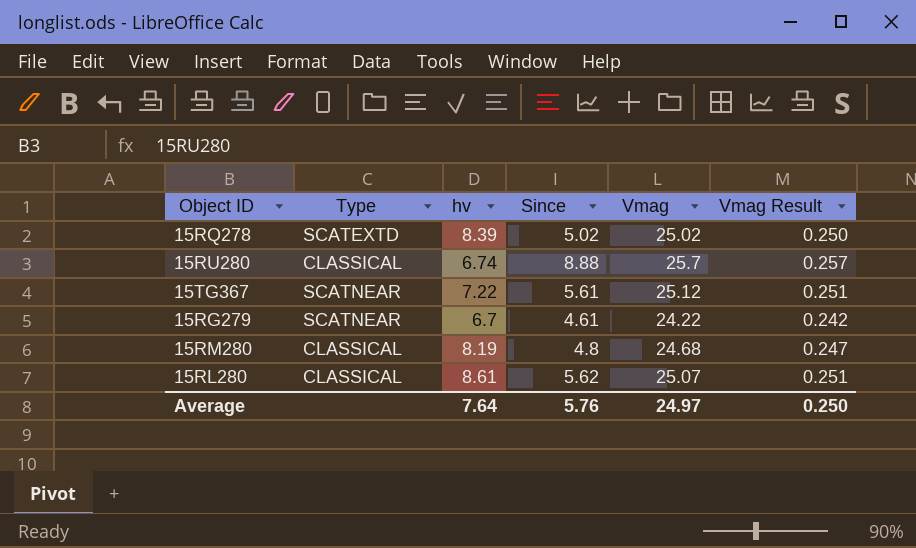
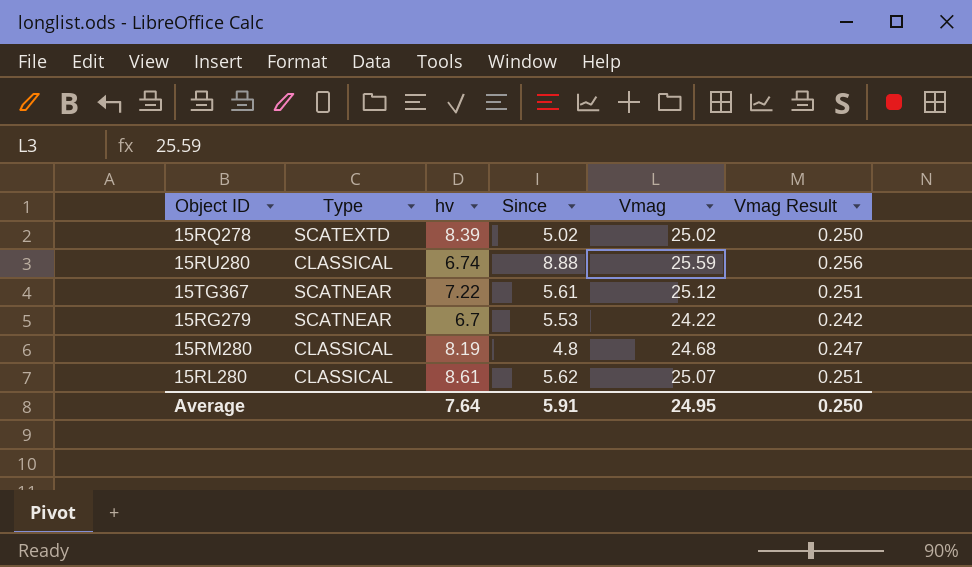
15RU280 | Vmag: 25.7 -> 25.59
15RU280 | Vmag Result: 0.257 -> 0.256
15RG279 | Since: 4.61 -> 5.53
Average | Since: 5.76 -> 5.91
Average | Vmag: 24.97 -> 24.95

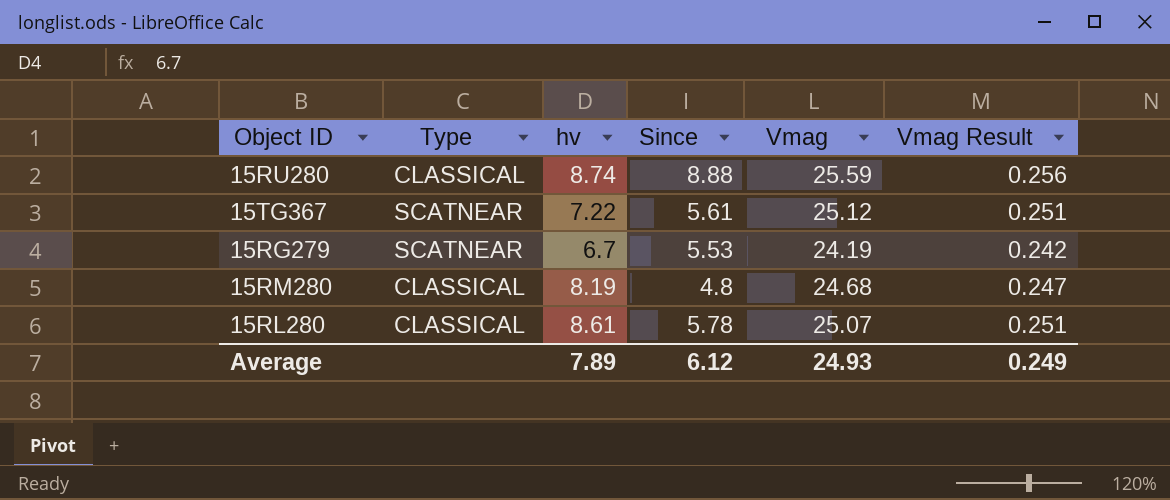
row 15RQ278: SCATEXTD | 8.39 | 5.02 | 25.02 | 0.250 -> none
15RU280 | hv: 6.74 -> 8.74
15RG279 | Vmag: 24.22 -> 24.19
15RL280 | Since: 5.62 -> 5.78
Average | hv: 7.64 -> 7.89
Average | Since: 5.91 -> 6.12
Average | Vmag: 24.95 -> 24.93
Average | Vmag Result: 0.250 -> 0.249

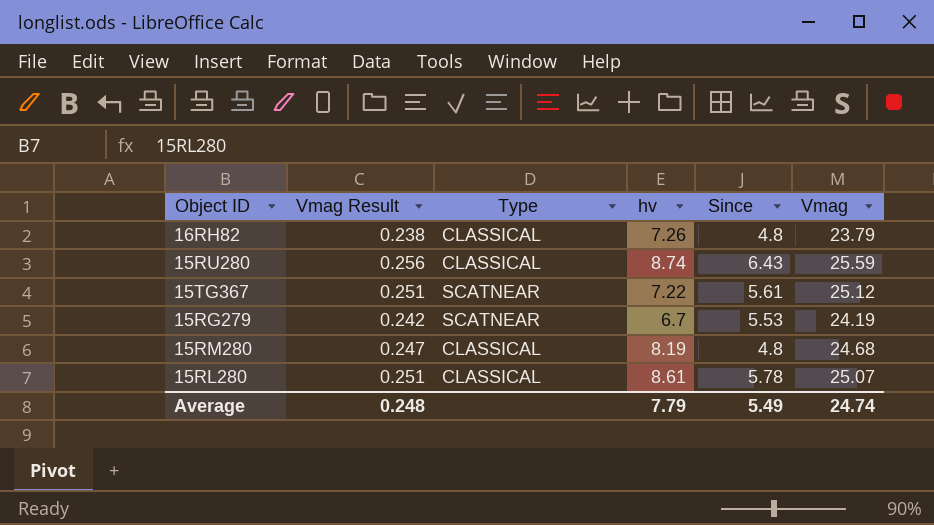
column Vmag Result | position: 6 -> 2
row 16RH82: none -> 0.238 | CLASSICAL | 7.26 | 4.8 | 23.79
15RU280 | Since: 8.88 -> 6.43
Average | Vmag Result: 0.249 -> 0.248
Average | hv: 7.89 -> 7.79
Average | Since: 6.12 -> 5.49
Average | Vmag: 24.93 -> 24.74

